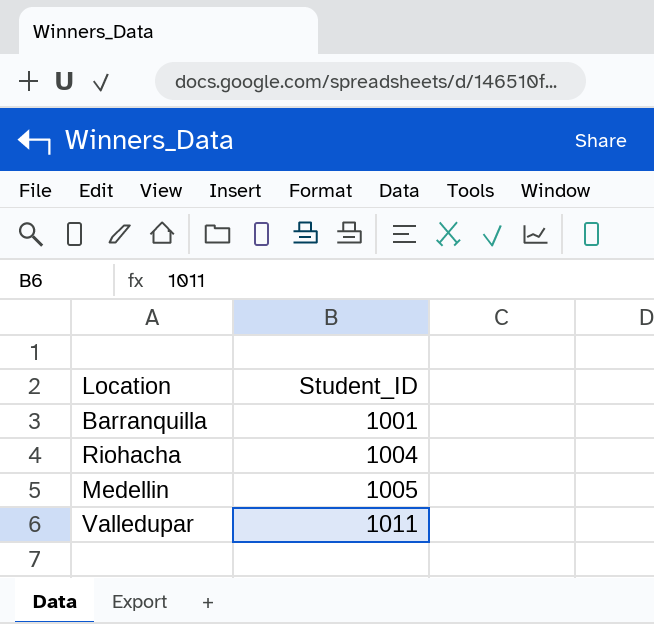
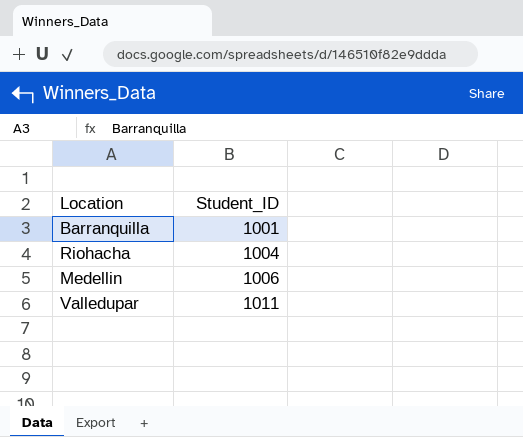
Medellin | Student_ID: 1005 -> 1006

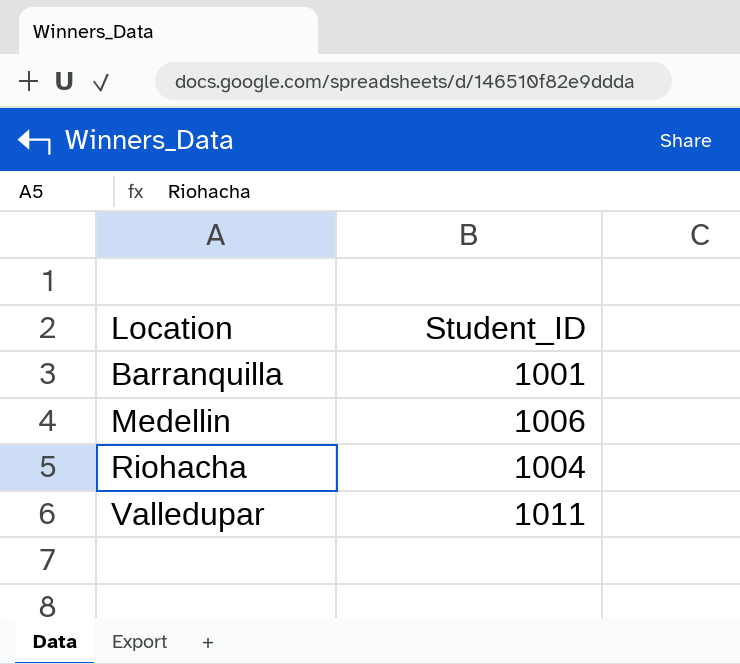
row order: Student_ID ascending -> Location ascending

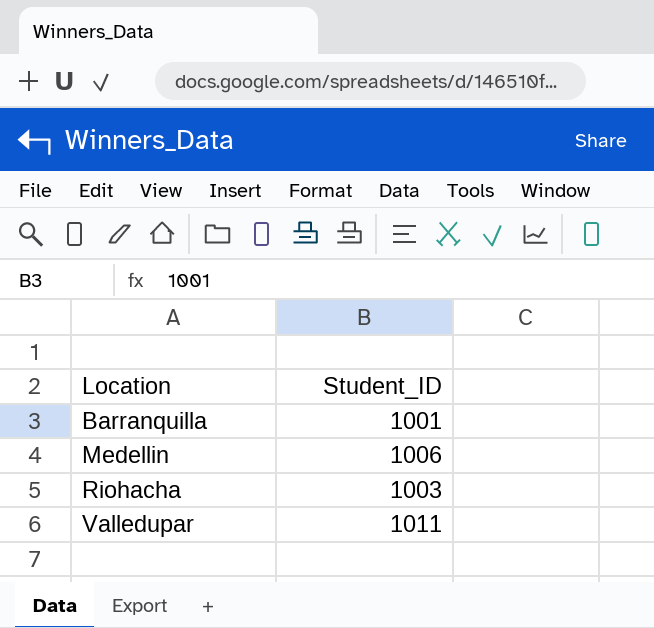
Riohacha | Student_ID: 1004 -> 1003

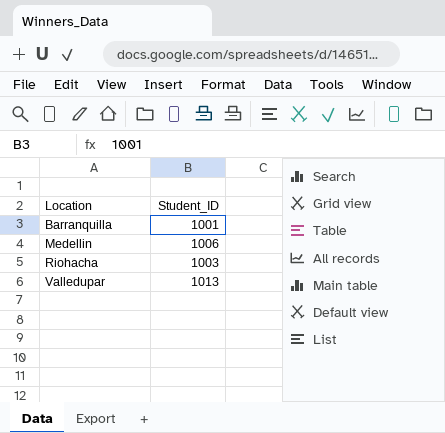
Valledupar | Student_ID: 1011 -> 1013

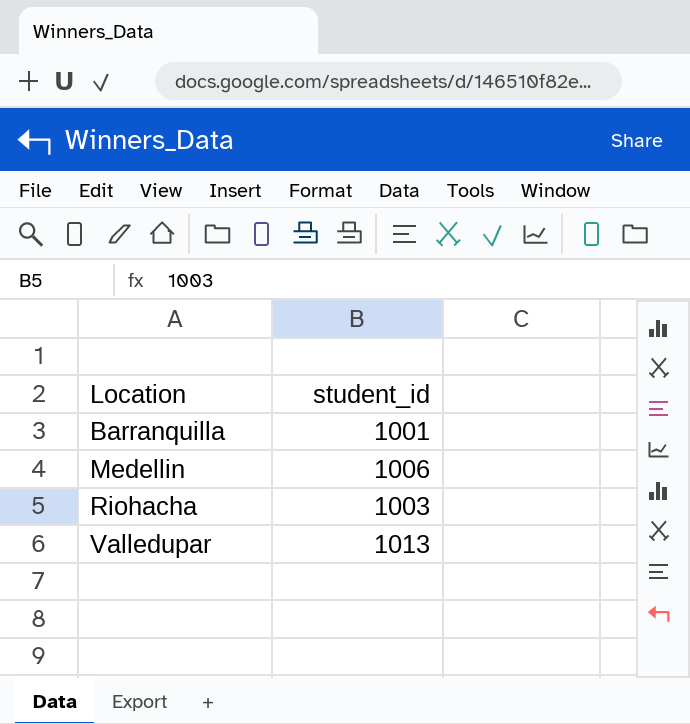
column name: Student_ID -> student_id

